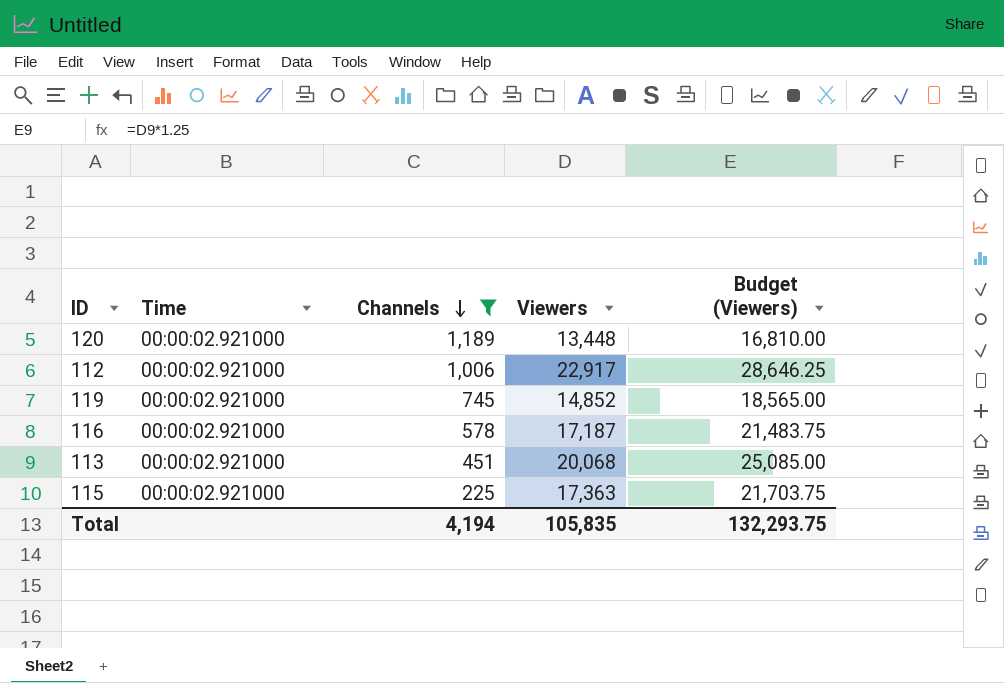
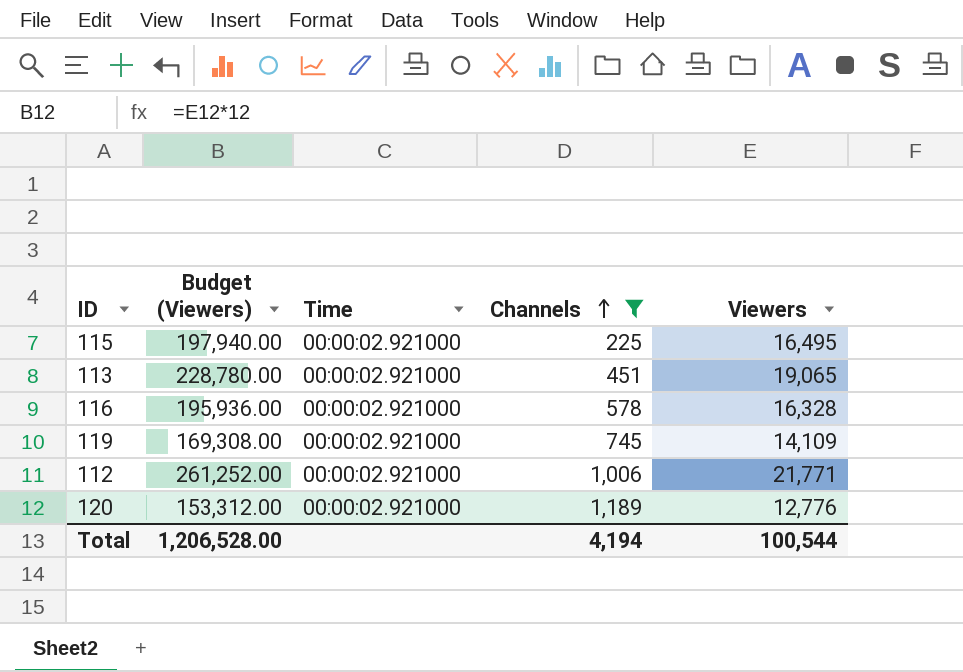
row order: Channels descending -> Channels ascending
column Budget (Viewers) | formula: [Viewers] * 1.25 -> [Viewers] * 12
column Budget (Viewers) | position: 5 -> 2
115 | Viewers: 17,363 -> 16,495
113 | Viewers: 20,068 -> 19,065
116 | Viewers: 17,187 -> 16,328
119 | Viewers: 14,852 -> 14,109
112 | Viewers: 22,917 -> 21,771
120 | Viewers: 13,448 -> 12,776
Total | Budget (Viewers): 132,293.75 -> 1,206,528.00
Total | Viewers: 105,835 -> 100,544

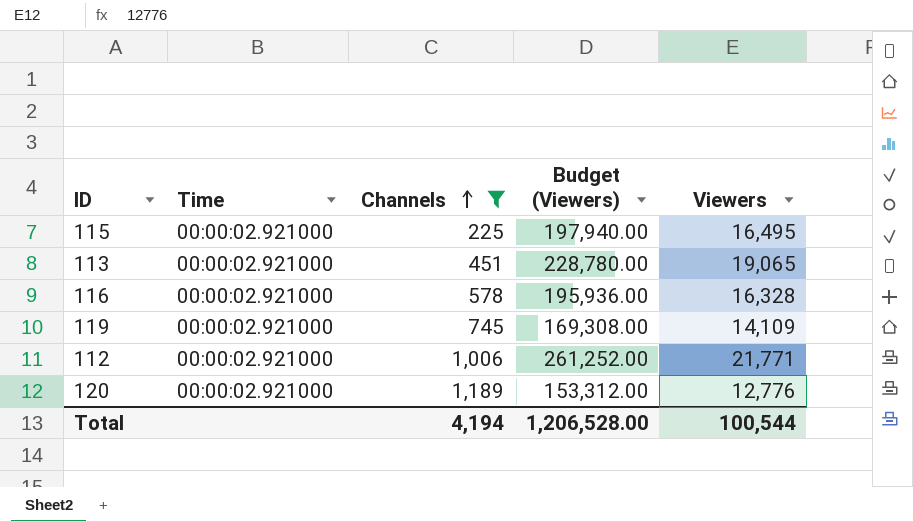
column Budget (Viewers) | position: 2 -> 4

